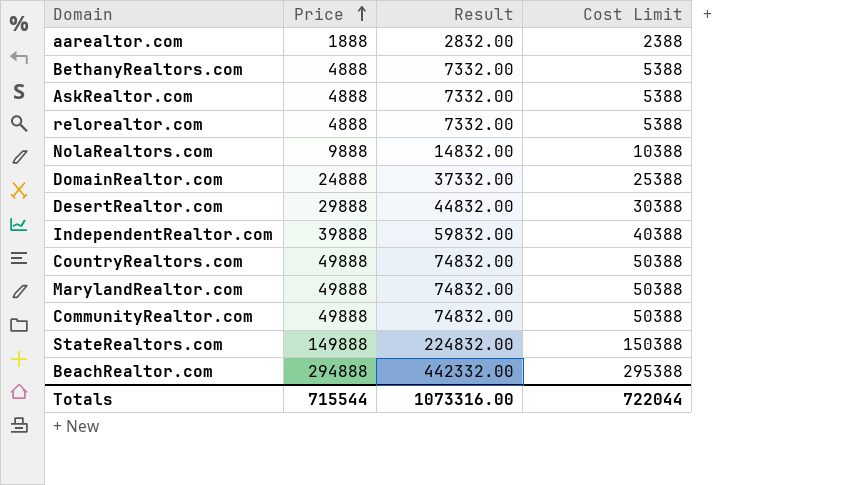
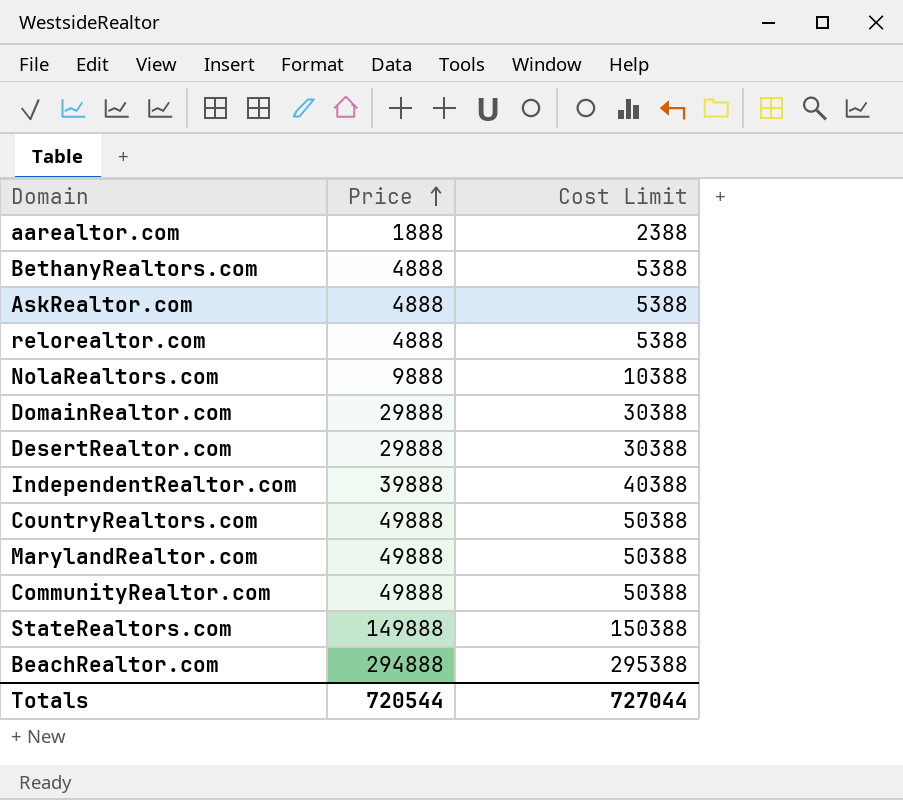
column Result | formula: [Price] * 1.5 -> none
DomainRealtor.com | Price: 24888 -> 29888
DomainRealtor.com | Cost Limit: 25388 -> 30388
Totals | Price: 715544 -> 720544
Totals | Cost Limit: 722044 -> 727044

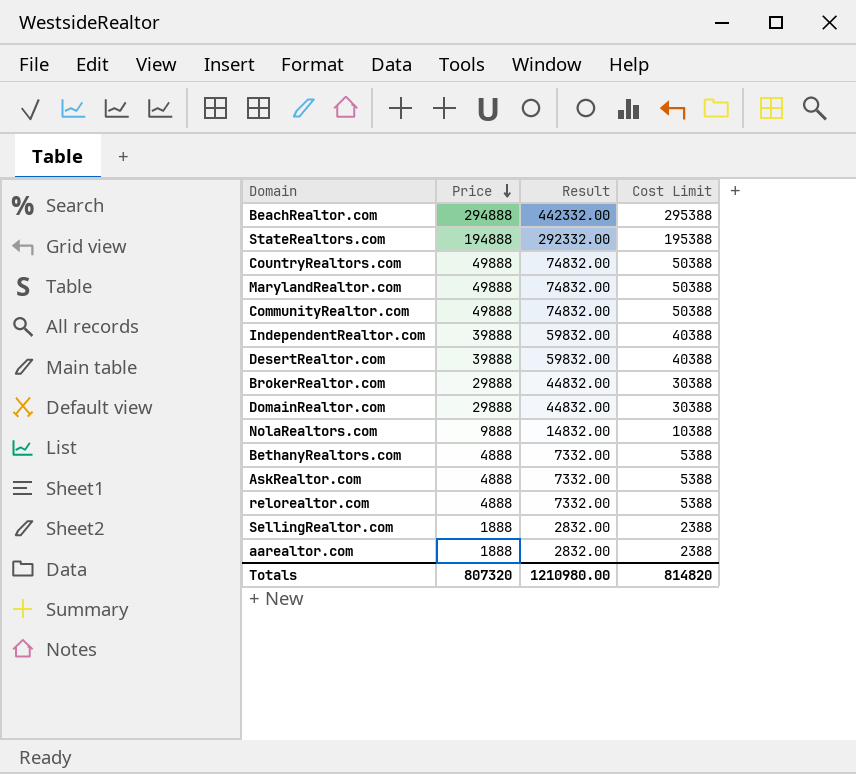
row order: Price ascending -> Price descending
column Result | formula: none -> [Price] * 1.5
StateRealtors.com | Price: 149888 -> 194888
StateRealtors.com | Cost Limit: 150388 -> 195388
DesertRealtor.com | Price: 29888 -> 39888
DesertRealtor.com | Cost Limit: 30388 -> 40388
row BrokerRealtor.com: none -> 29888 | 44832.00 | 30388
row SellingRealtor.com: none -> 1888 | 2832.00 | 2388
Totals | Price: 720544 -> 807320
Totals | Cost Limit: 727044 -> 814820

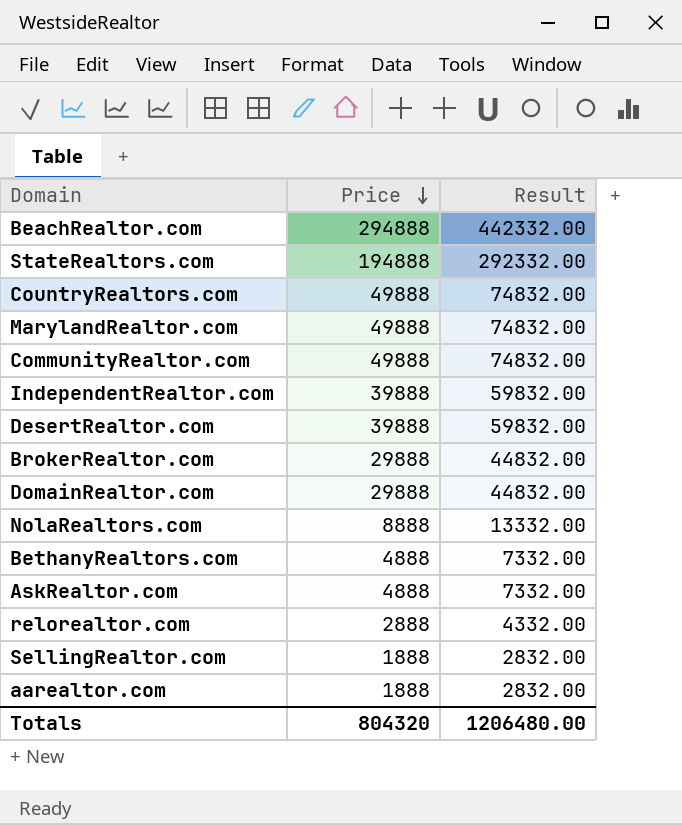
column Cost Limit | formula: [Price] + 500 -> none
NolaRealtors.com | Price: 9888 -> 8888
NolaRealtors.com | Result: 14832.00 -> 13332.00
relorealtor.com | Price: 4888 -> 2888
relorealtor.com | Result: 7332.00 -> 4332.00
Totals | Price: 807320 -> 804320
Totals | Result: 1210980.00 -> 1206480.00

